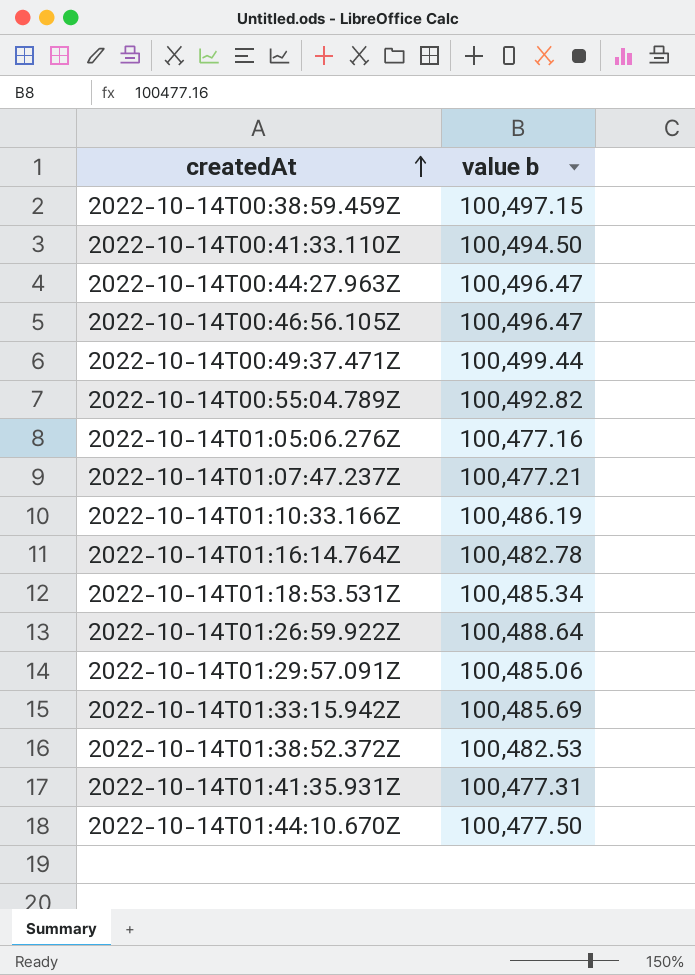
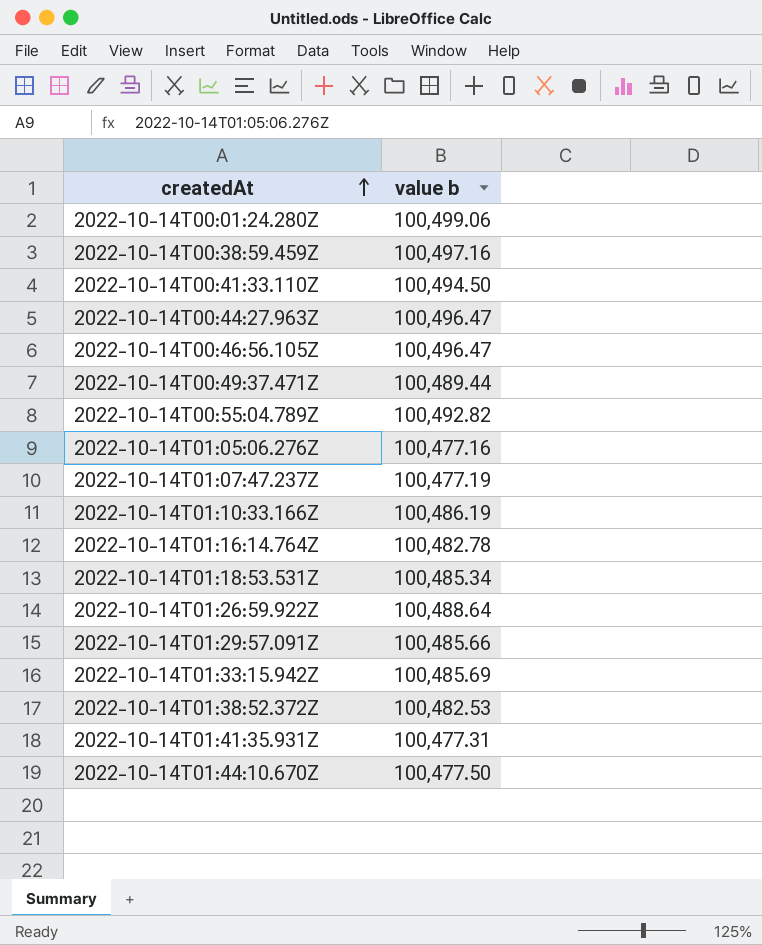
row 2022-10-14T00:01:24.280Z: none -> 100,499.06
2022-10-14T00:38:59.459Z | value b: 100,497.15 -> 100,497.16
2022-10-14T00:49:37.471Z | value b: 100,499.44 -> 100,489.44
2022-10-14T01:07:47.237Z | value b: 100,477.21 -> 100,477.19
2022-10-14T01:29:57.091Z | value b: 100,485.06 -> 100,485.66

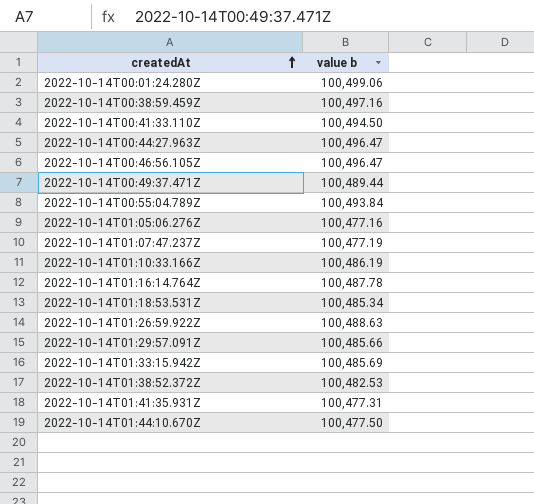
2022-10-14T00:55:04.789Z | value b: 100,492.82 -> 100,493.84
2022-10-14T01:16:14.764Z | value b: 100,482.78 -> 100,487.78
2022-10-14T01:26:59.922Z | value b: 100,488.64 -> 100,488.63

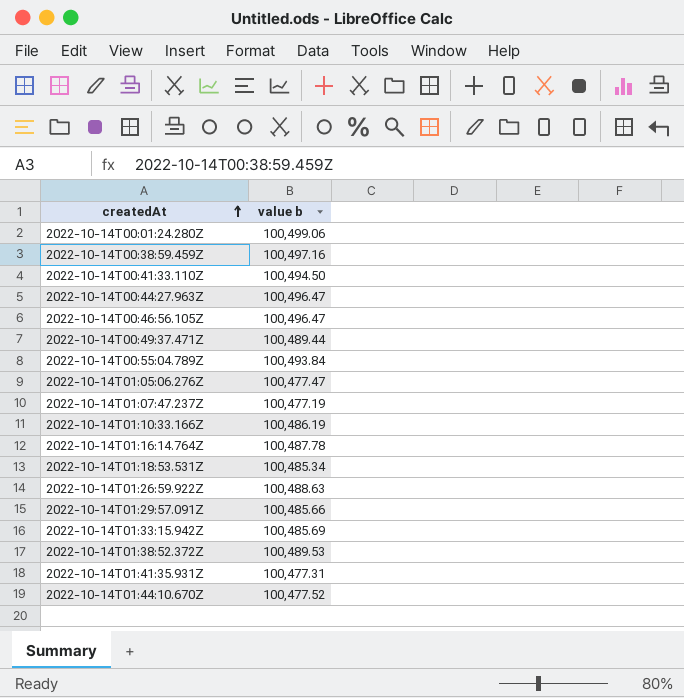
2022-10-14T01:05:06.276Z | value b: 100,477.16 -> 100,477.47
2022-10-14T01:38:52.372Z | value b: 100,482.53 -> 100,489.53
2022-10-14T01:44:10.670Z | value b: 100,477.50 -> 100,477.52

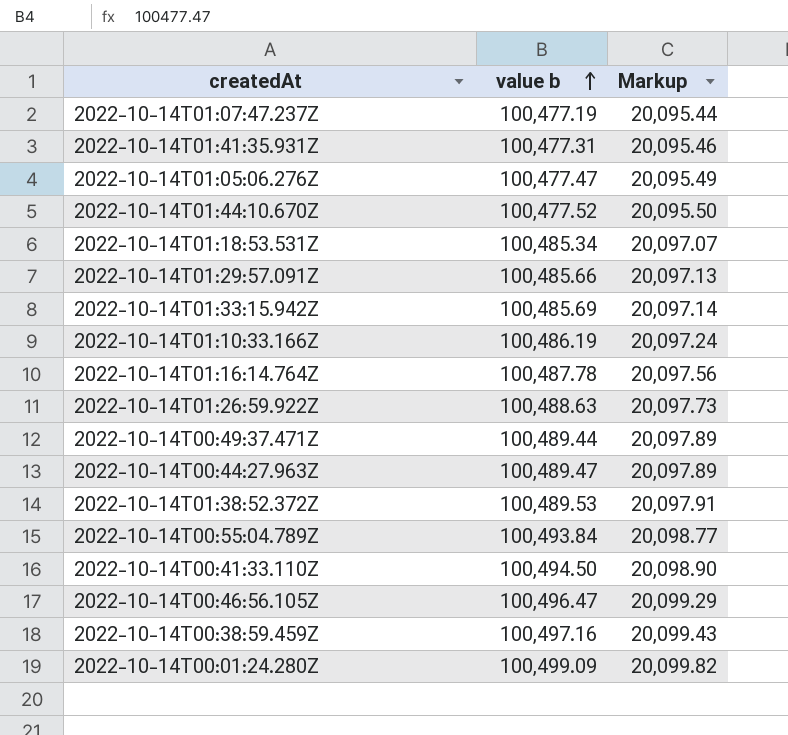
row order: createdAt ascending -> value b ascending
column Markup | formula: none -> [value b] * 0.2
2022-10-14T00:44:27.963Z | value b: 100,496.47 -> 100,489.47
2022-10-14T00:01:24.280Z | value b: 100,499.06 -> 100,499.09

